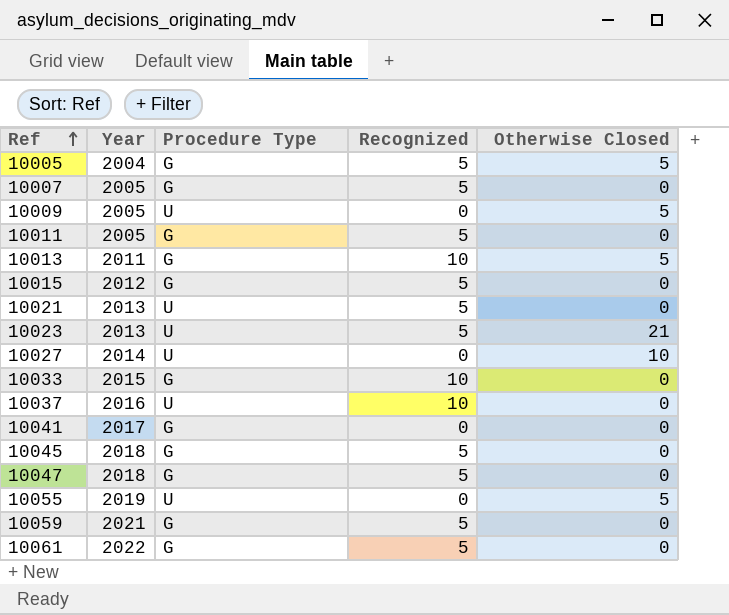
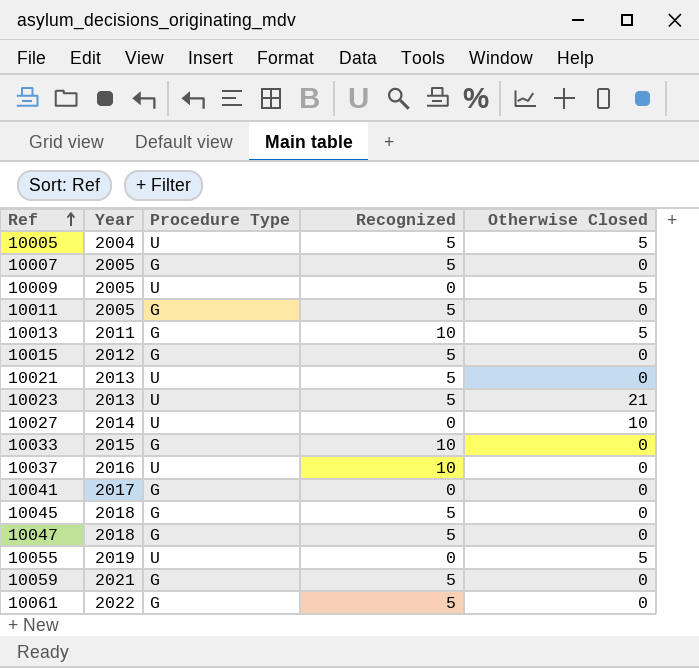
10005 | Procedure Type: G -> U

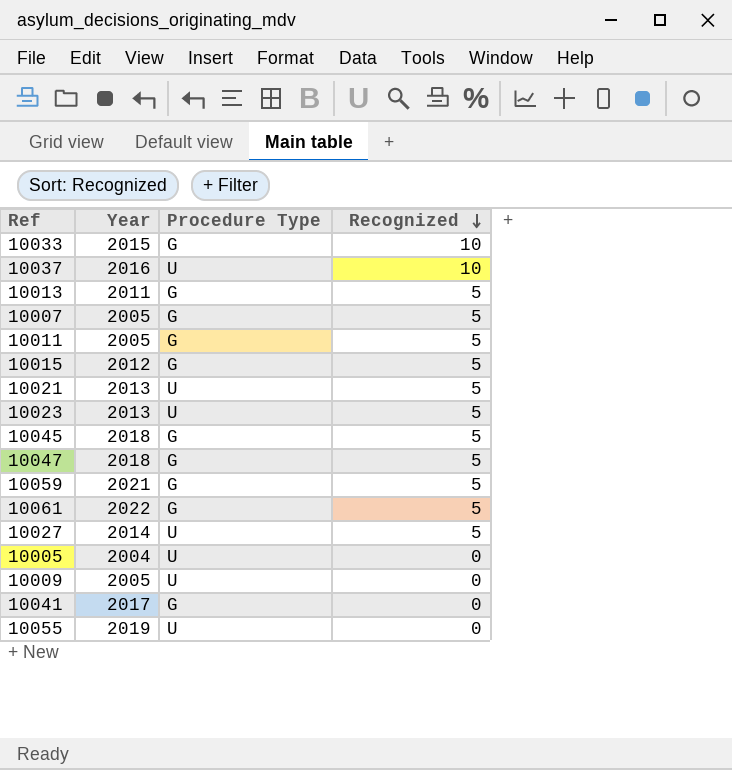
row order: Ref ascending -> Recognized descending
column Otherwise Closed | position: 5 -> none
10013 | Recognized: 10 -> 5
10027 | Recognized: 0 -> 5
10005 | Recognized: 5 -> 0

